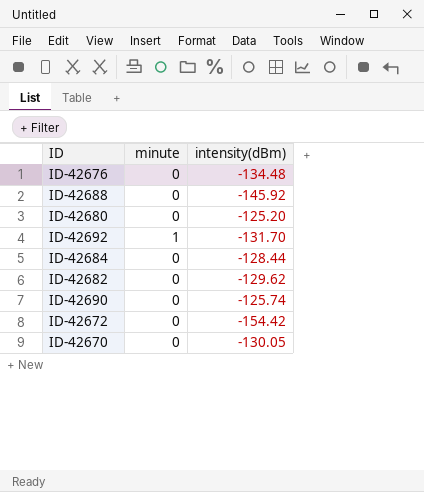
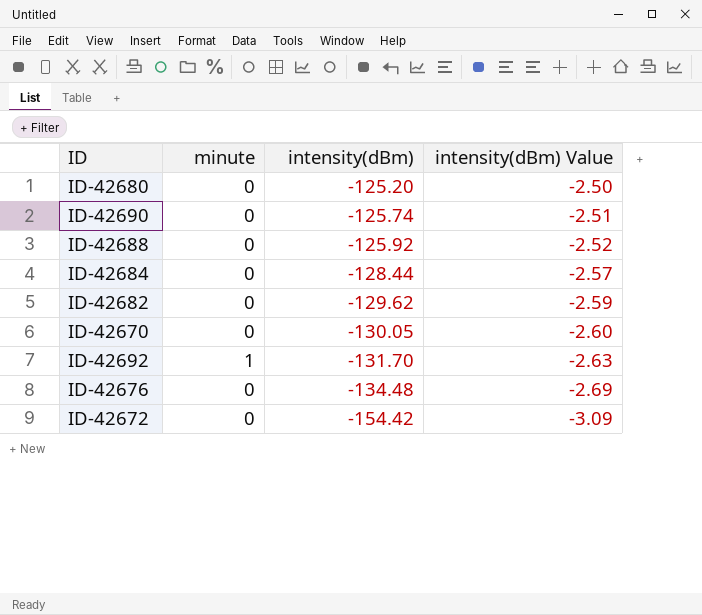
row order: none -> intensity(dBm) descending
column intensity(dBm) Value | formula: none -> [intensity(dBm)] * 0.02
ID-42688 | intensity(dBm): -145.92 -> -125.92

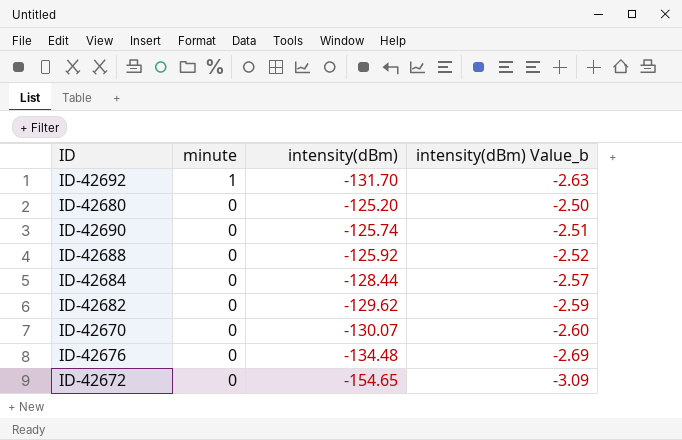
row order: intensity(dBm) descending -> minute descending
column name: intensity(dBm) Value -> intensity(dBm) Value_b
ID-42670 | intensity(dBm): -130.05 -> -130.07
ID-42672 | intensity(dBm): -154.42 -> -154.65

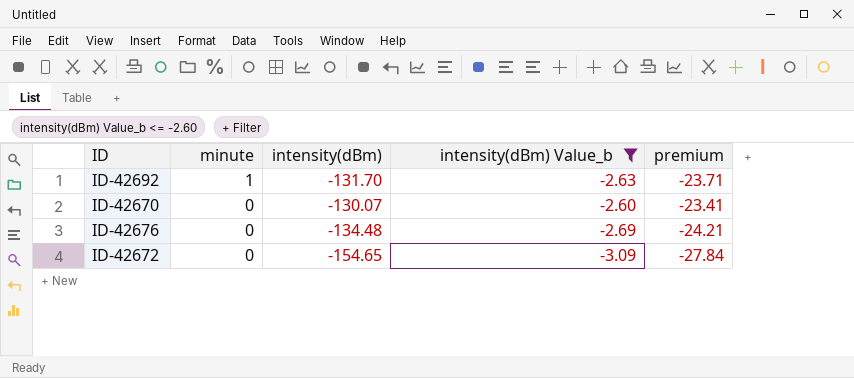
filter: none -> intensity(dBm) Value_b <= -2.60
column premium | formula: none -> [intensity(dBm)] * 0.18

